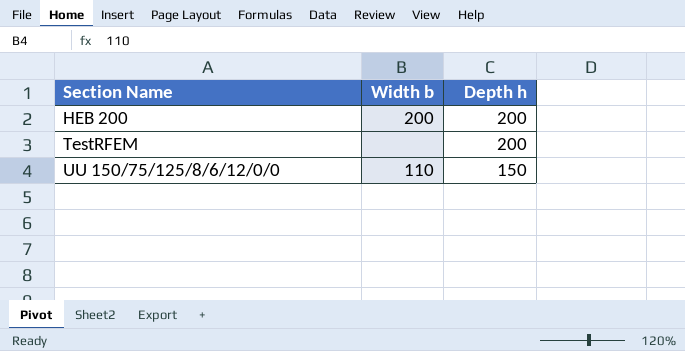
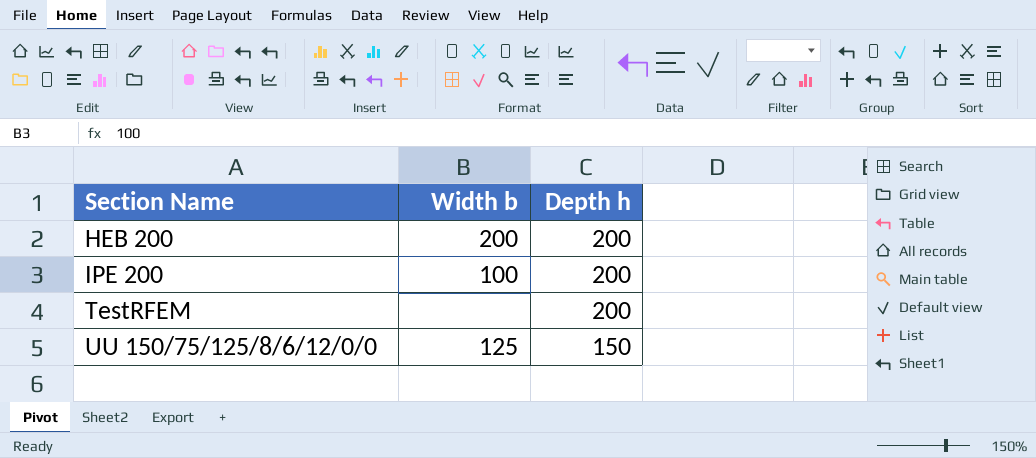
row IPE 200: none -> 100 | 200
UU 150/75/125/8/6/12/0/0 | Width b: 110 -> 125

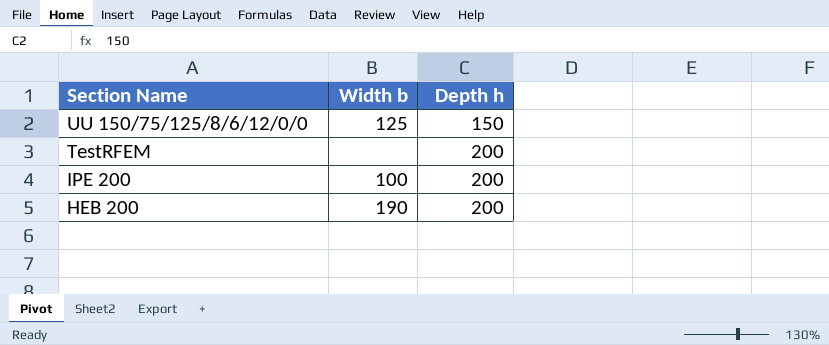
row order: Section Name ascending -> Section Name descending
HEB 200 | Width b: 200 -> 190

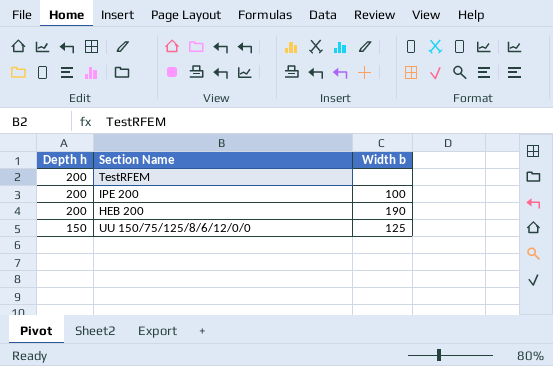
row order: Section Name descending -> Depth h descending
column Depth h | position: 3 -> 1

